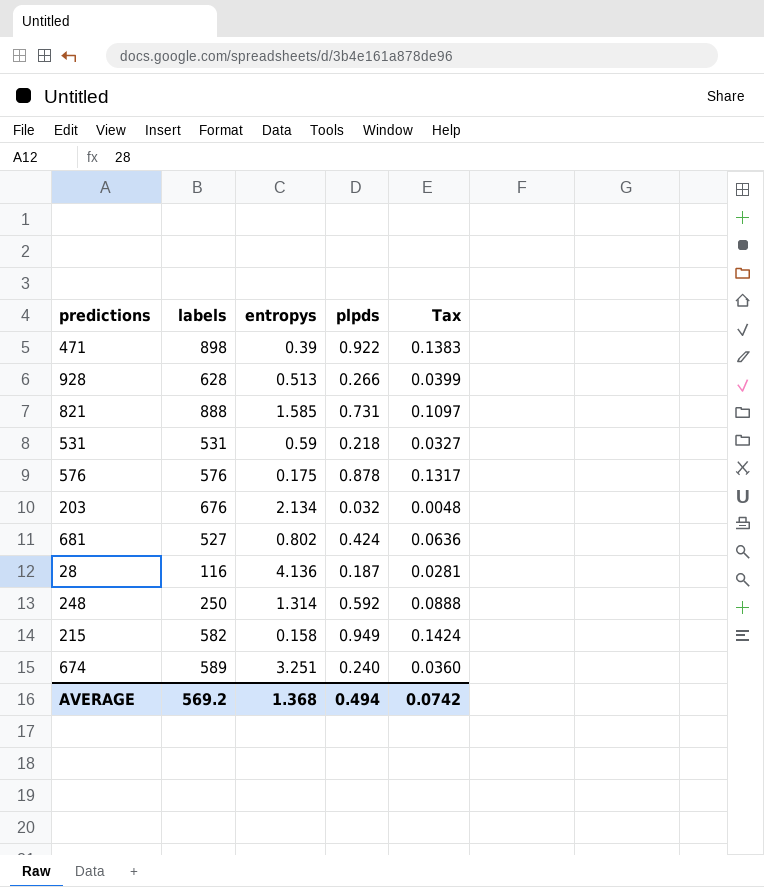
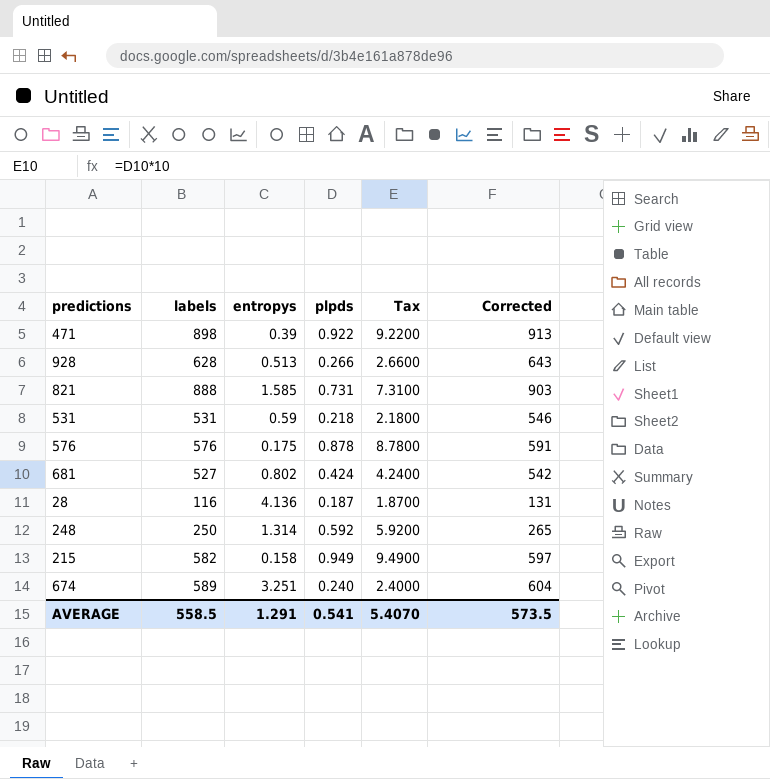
column Tax | formula: [plpds] * 0.15 -> [plpds] * 10
column Corrected | formula: none -> [labels] + 15
row 203: 676 | 2.134 | 0.032 | 0.0048 -> none
AVERAGE | labels: 569.2 -> 558.5
AVERAGE | entropys: 1.368 -> 1.291
AVERAGE | plpds: 0.494 -> 0.541
AVERAGE | Tax: 0.0742 -> 5.4070

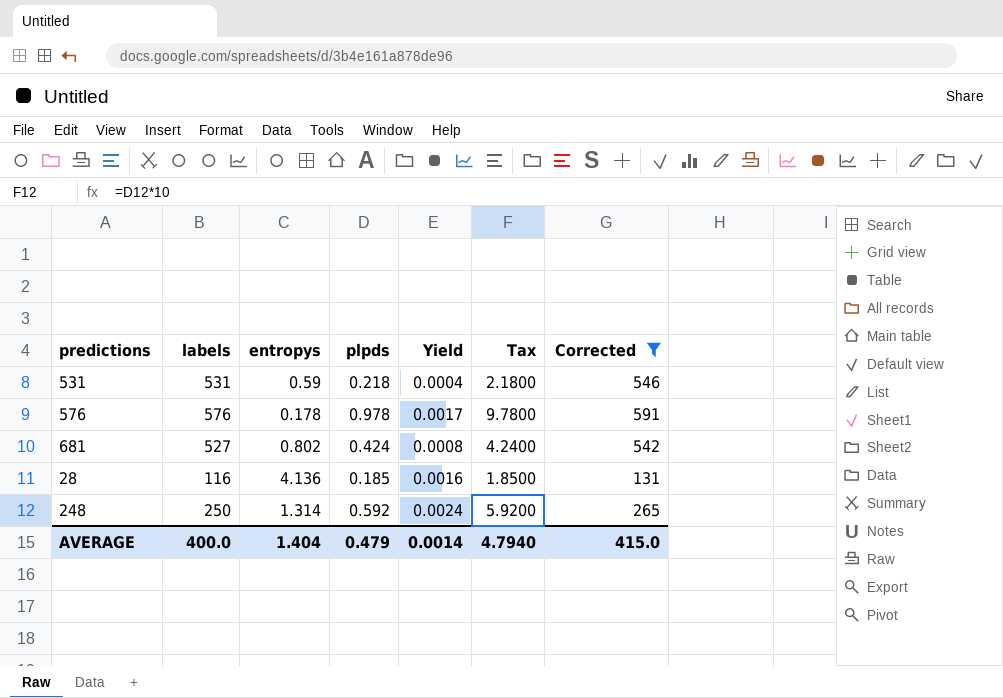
filter: none -> Corrected <= 591
column Yield | formula: none -> [plpds] / [labels]
576 | entropys: 0.175 -> 0.178
576 | plpds: 0.878 -> 0.978
576 | Tax: 8.7800 -> 9.7800
28 | plpds: 0.187 -> 0.185
28 | Tax: 1.8700 -> 1.8500
AVERAGE | labels: 558.5 -> 400.0
AVERAGE | entropys: 1.291 -> 1.404
AVERAGE | plpds: 0.541 -> 0.479
AVERAGE | Tax: 5.4070 -> 4.7940
AVERAGE | Corrected: 573.5 -> 415.0

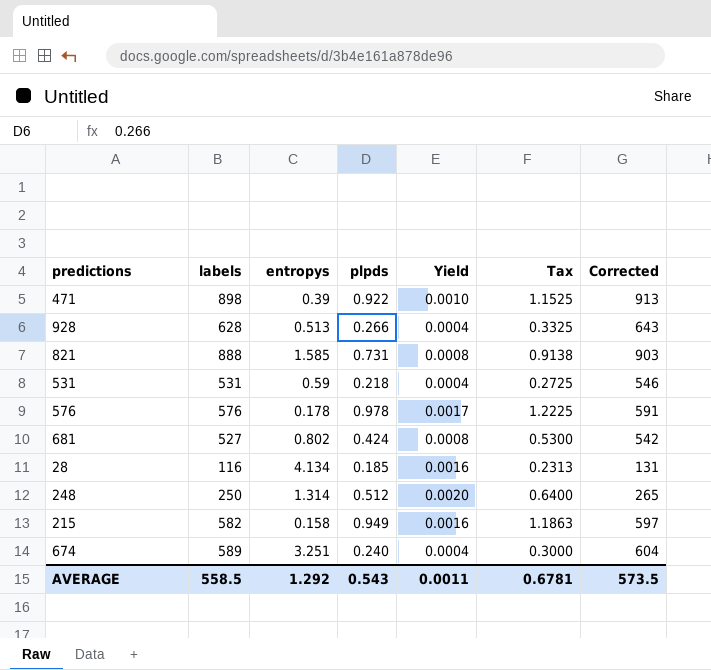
filter: Corrected <= 591 -> none
column Tax | formula: [plpds] * 10 -> [plpds] * 1.25
28 | entropys: 4.136 -> 4.134
248 | plpds: 0.592 -> 0.512
248 | Yield: 0.0024 -> 0.0020
AVERAGE | labels: 400.0 -> 558.5
AVERAGE | entropys: 1.404 -> 1.292
AVERAGE | plpds: 0.479 -> 0.543
AVERAGE | Yield: 0.0014 -> 0.0011
AVERAGE | Tax: 4.7940 -> 0.6781
AVERAGE | Corrected: 415.0 -> 573.5

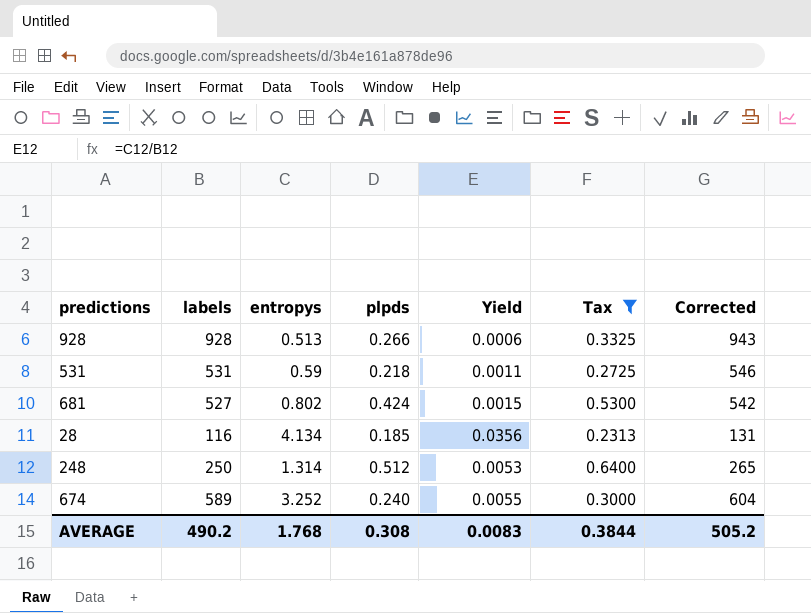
filter: none -> Tax <= 0.6400
column Yield | formula: [plpds] / [labels] -> [entropys] / [labels]
928 | labels: 628 -> 928
928 | Corrected: 643 -> 943
674 | entropys: 3.251 -> 3.252
AVERAGE | labels: 558.5 -> 490.2
AVERAGE | entropys: 1.292 -> 1.768
AVERAGE | plpds: 0.543 -> 0.308
AVERAGE | Yield: 0.0011 -> 0.0083
AVERAGE | Tax: 0.6781 -> 0.3844
AVERAGE | Corrected: 573.5 -> 505.2

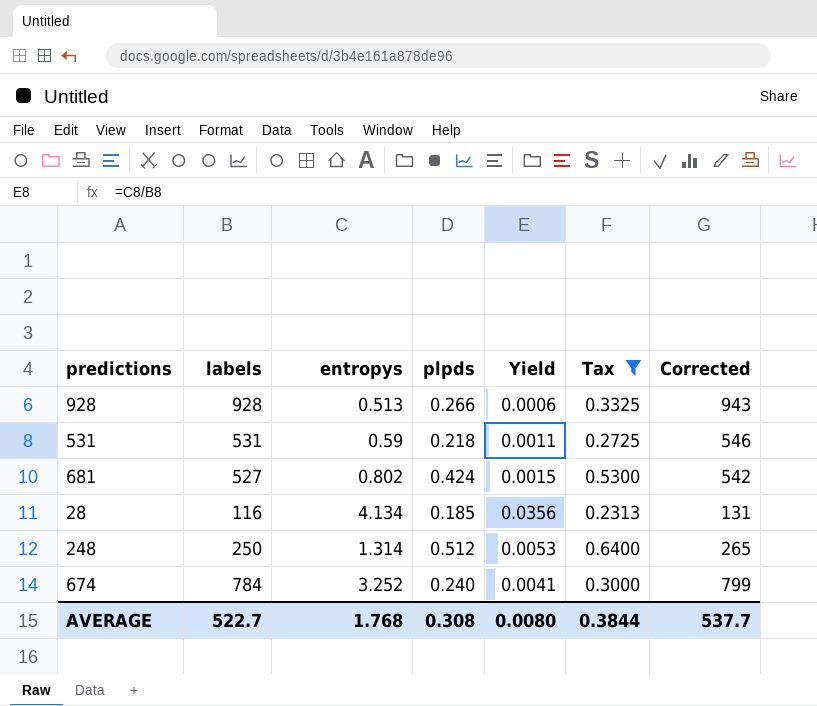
674 | labels: 589 -> 784
674 | Yield: 0.0055 -> 0.0041
674 | Corrected: 604 -> 799
AVERAGE | labels: 490.2 -> 522.7
AVERAGE | Yield: 0.0083 -> 0.0080
AVERAGE | Corrected: 505.2 -> 537.7

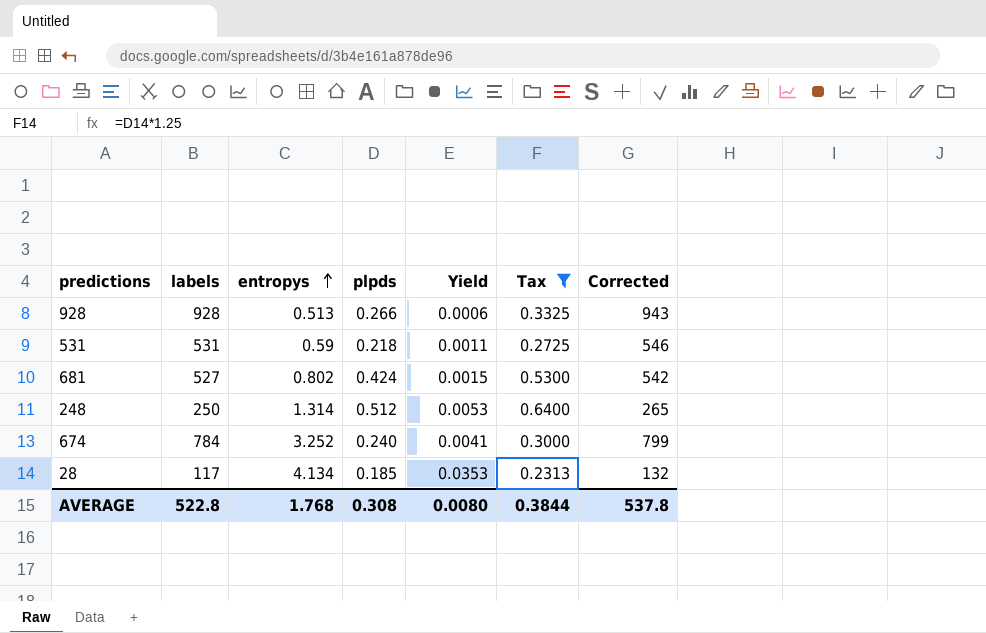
row order: none -> entropys ascending
28 | labels: 116 -> 117
28 | Yield: 0.0356 -> 0.0353
28 | Corrected: 131 -> 132
AVERAGE | labels: 522.7 -> 522.8
AVERAGE | Corrected: 537.7 -> 537.8

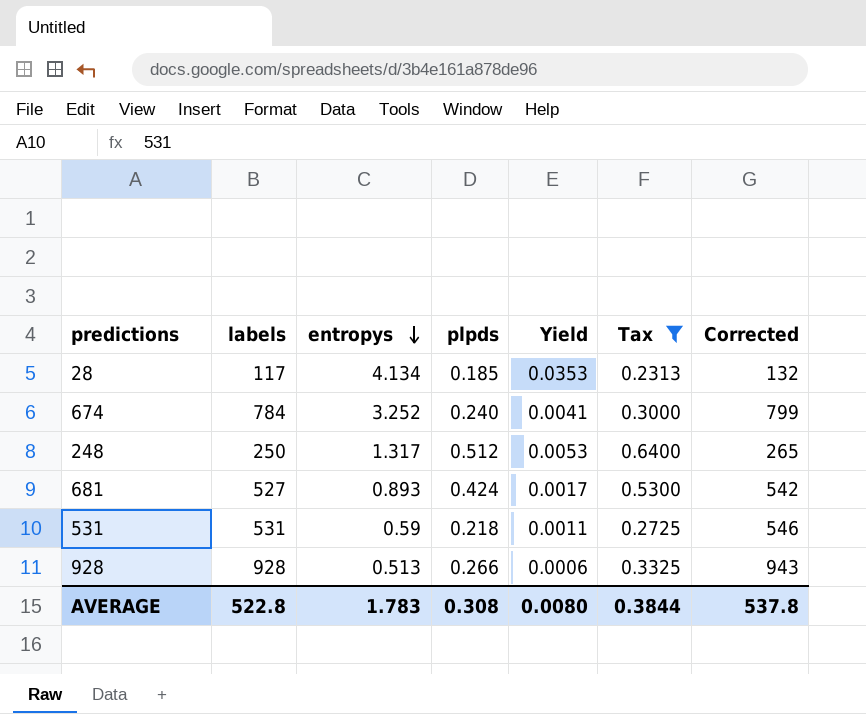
row order: entropys ascending -> entropys descending
248 | entropys: 1.314 -> 1.317
681 | entropys: 0.802 -> 0.893
681 | Yield: 0.0015 -> 0.0017
AVERAGE | entropys: 1.768 -> 1.783

